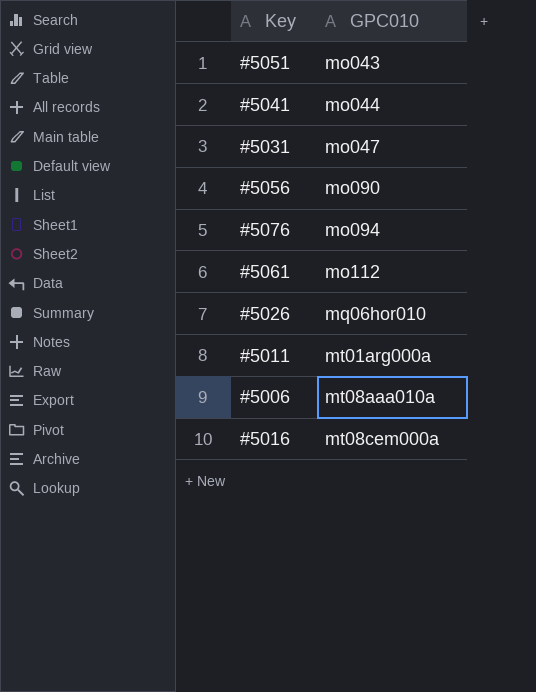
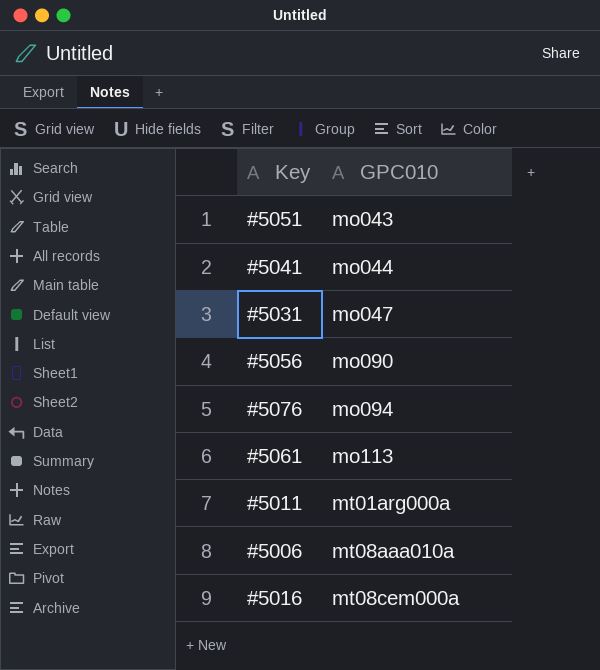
row #5026: mq06hor010 -> none
#5061 | GPC010: mo112 -> mo113

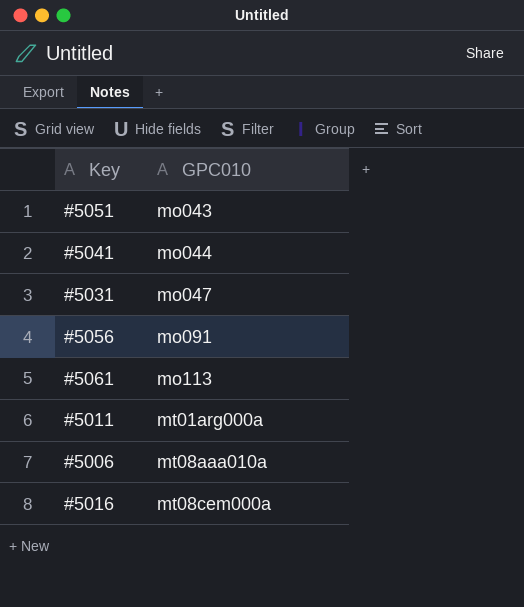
row #5076: mo094 -> none
#5056 | GPC010: mo090 -> mo091

